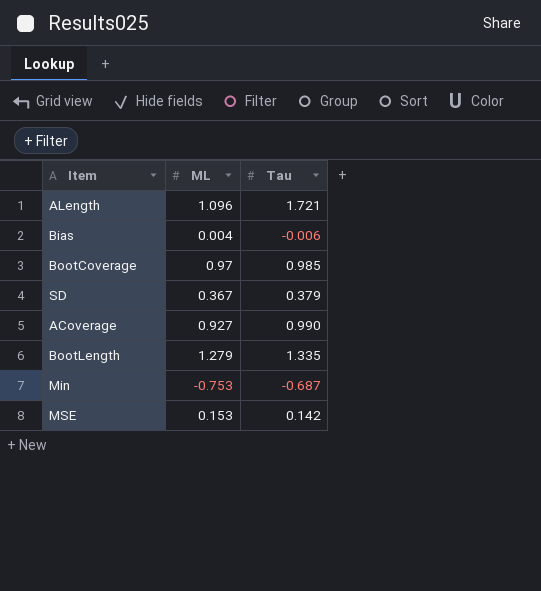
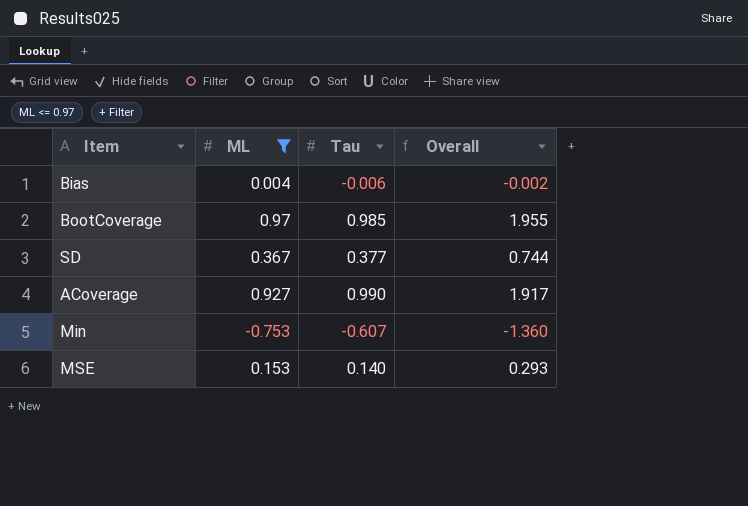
filter: none -> ML <= 0.97
column Overall | formula: none -> [ML] + [Tau]
SD | Tau: 0.379 -> 0.377
Min | Tau: -0.687 -> -0.607
MSE | Tau: 0.142 -> 0.140

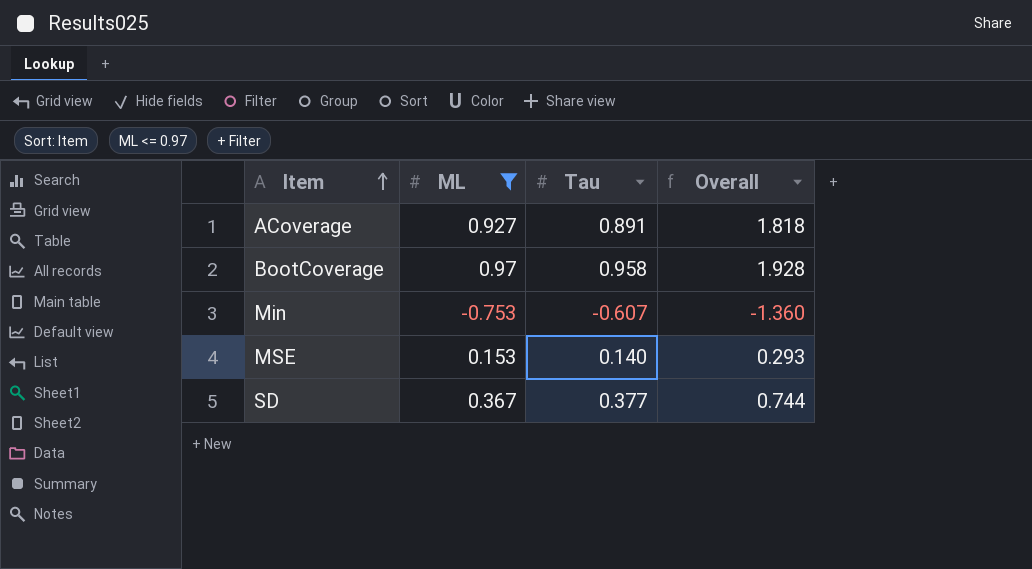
row order: none -> Item ascending
row Bias: 0.004 | -0.006 | -0.002 -> none
ACoverage | Tau: 0.990 -> 0.891
ACoverage | Overall: 1.917 -> 1.818
BootCoverage | Tau: 0.985 -> 0.958
BootCoverage | Overall: 1.955 -> 1.928

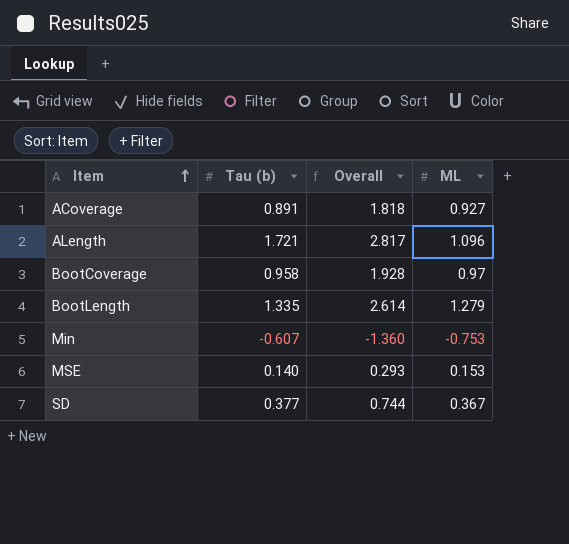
filter: ML <= 0.97 -> none
column name: Tau -> Tau (b)
column ML | position: 2 -> 4

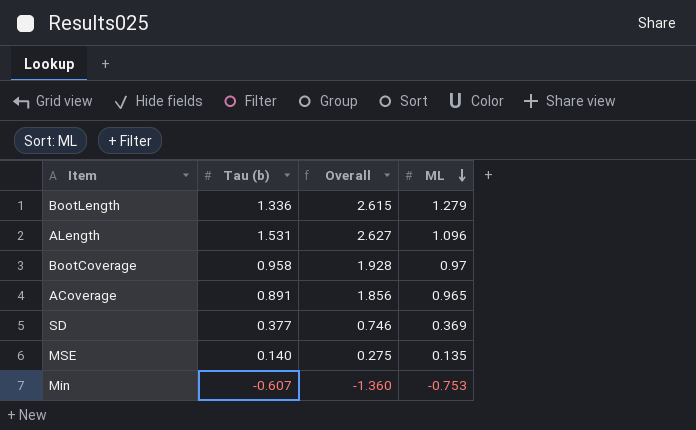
row order: Item ascending -> ML descending
BootLength | Tau (b): 1.335 -> 1.336
BootLength | Overall: 2.614 -> 2.615
ALength | Tau (b): 1.721 -> 1.531
ALength | Overall: 2.817 -> 2.627
ACoverage | Overall: 1.818 -> 1.856
ACoverage | ML: 0.927 -> 0.965
SD | Overall: 0.744 -> 0.746
SD | ML: 0.367 -> 0.369
MSE | Overall: 0.293 -> 0.275
MSE | ML: 0.153 -> 0.135

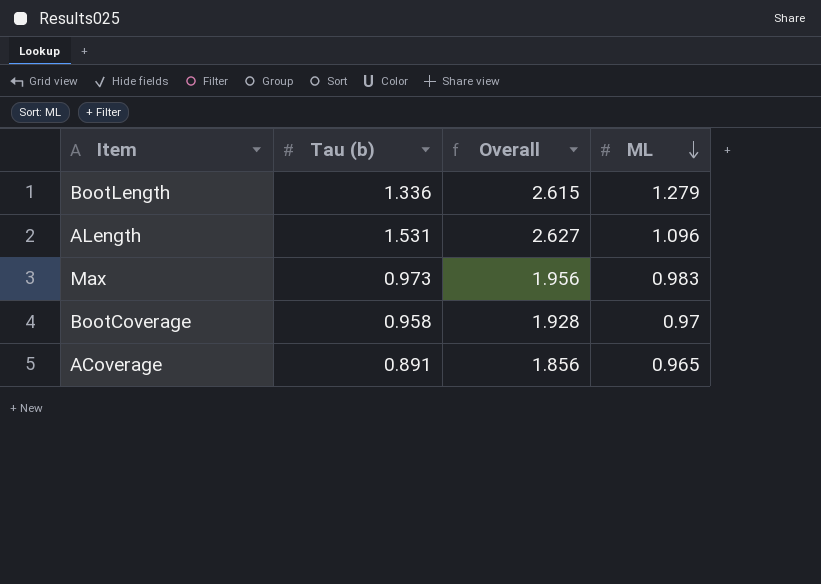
row SD: 0.377 | 0.746 | 0.369 -> none
row MSE: 0.140 | 0.275 | 0.135 -> none
row Min: -0.607 | -1.360 | -0.753 -> none
row Max: none -> 0.973 | 1.956 | 0.983

